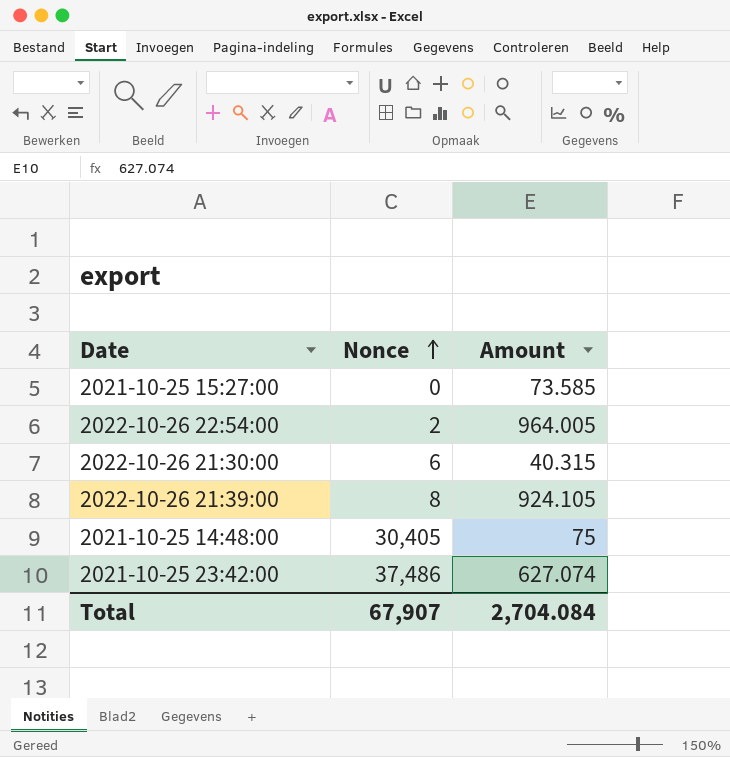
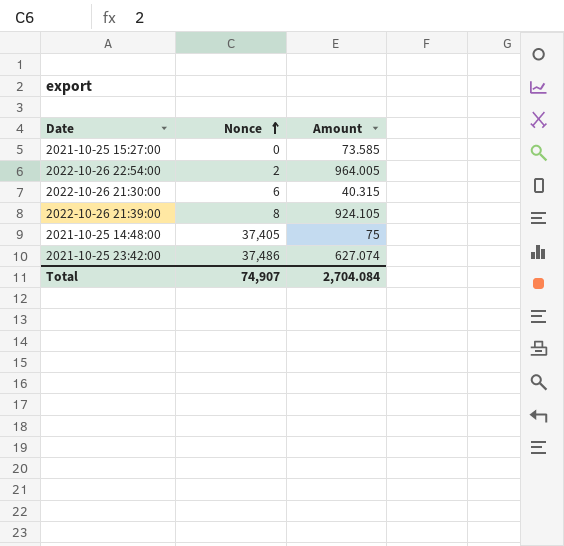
2021-10-25 14:48:00 | Nonce: 30,405 -> 37,405
Total | Nonce: 67,907 -> 74,907

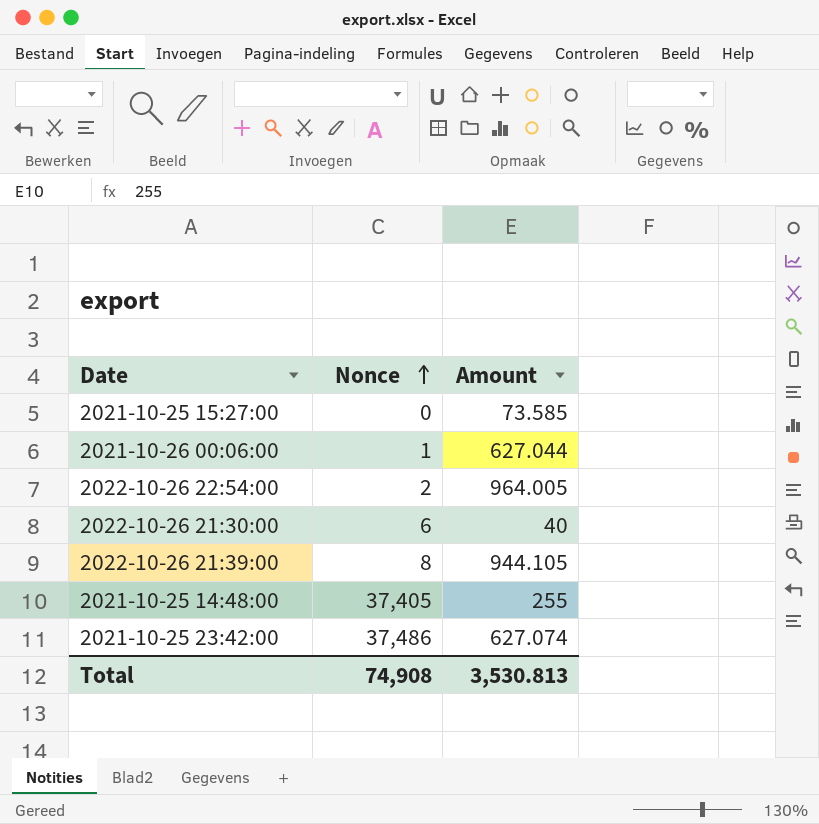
row 2021-10-26 00:06:00: none -> 1 | 627.044
2022-10-26 21:30:00 | Amount: 40.315 -> 40
2022-10-26 21:39:00 | Amount: 924.105 -> 944.105
2021-10-25 14:48:00 | Amount: 75 -> 255
Total | Nonce: 74,907 -> 74,908
Total | Amount: 2,704.084 -> 3,530.813

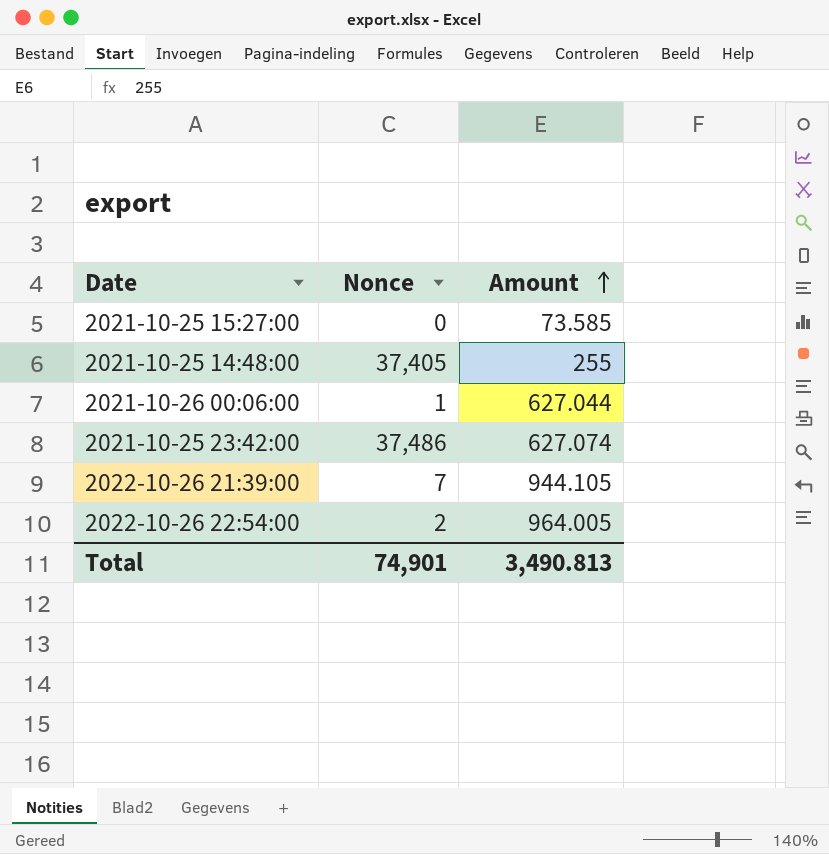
row order: Nonce ascending -> Amount ascending
row 2022-10-26 21:30:00: 6 | 40 -> none
2022-10-26 21:39:00 | Nonce: 8 -> 7
Total | Nonce: 74,908 -> 74,901
Total | Amount: 3,530.813 -> 3,490.813

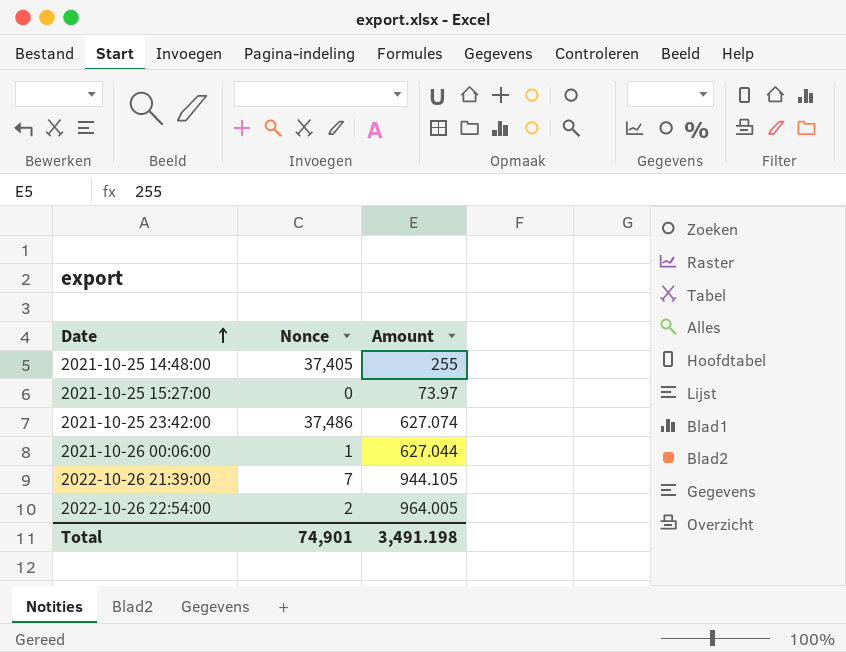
row order: Amount ascending -> Date ascending
2021-10-25 15:27:00 | Amount: 73.585 -> 73.97
Total | Amount: 3,490.813 -> 3,491.198

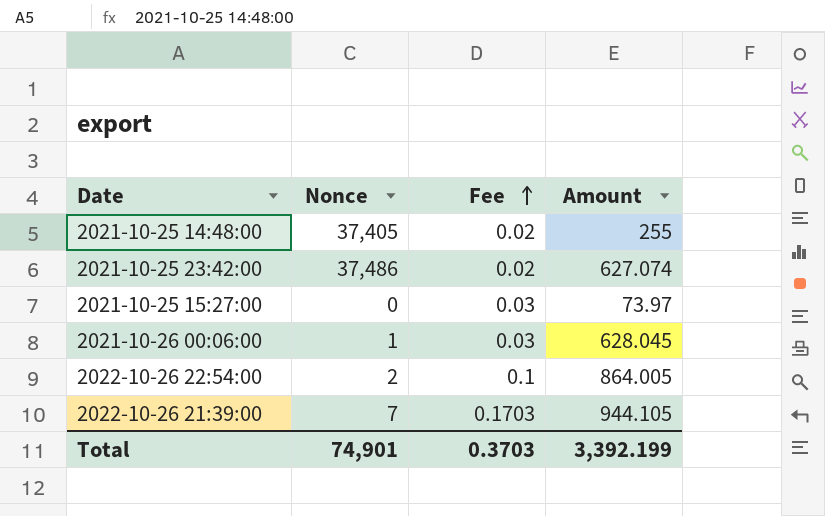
row order: Date ascending -> Fee ascending
column Fee | position: none -> 3
2021-10-26 00:06:00 | Amount: 627.044 -> 628.045
2022-10-26 22:54:00 | Amount: 964.005 -> 864.005
Total | Amount: 3,491.198 -> 3,392.199

